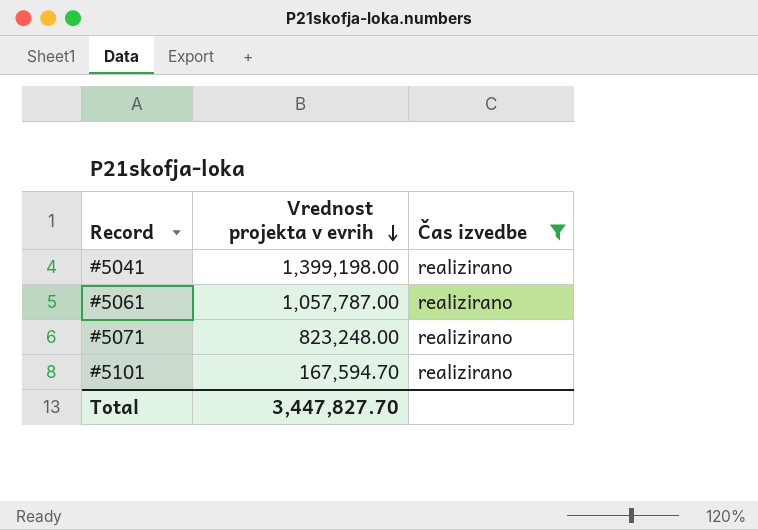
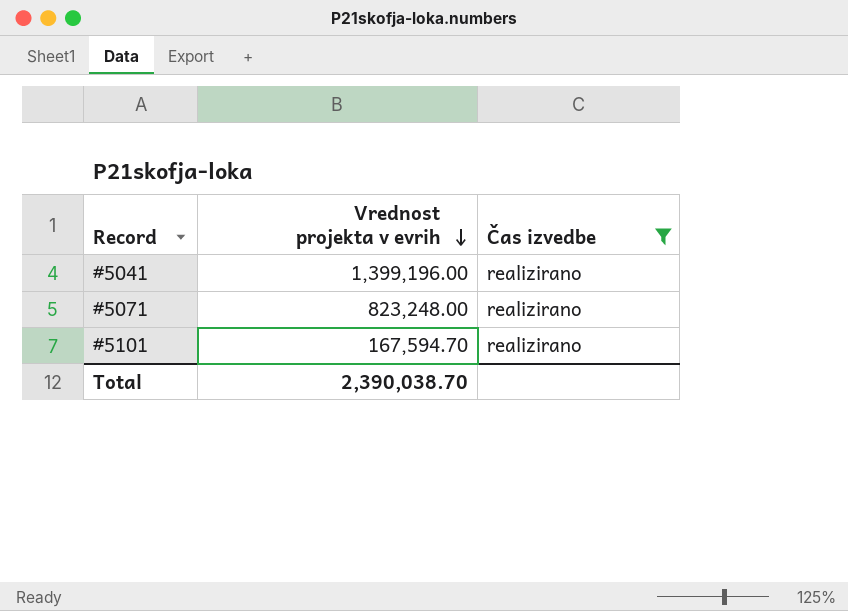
row #5061: 1,057,787.00 | realizirano -> none
#5041 | Vrednost projekta v evrih: 1,399,198.00 -> 1,399,196.00
Total | Vrednost projekta v evrih: 3,447,827.70 -> 2,390,038.70

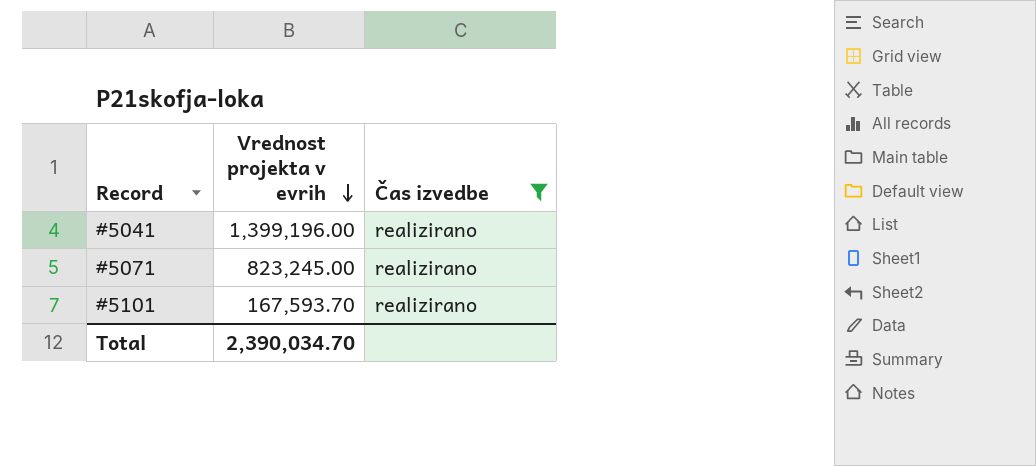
#5071 | Vrednost projekta v evrih: 823,248.00 -> 823,245.00
#5101 | Vrednost projekta v evrih: 167,594.70 -> 167,593.70
Total | Vrednost projekta v evrih: 2,390,038.70 -> 2,390,034.70

